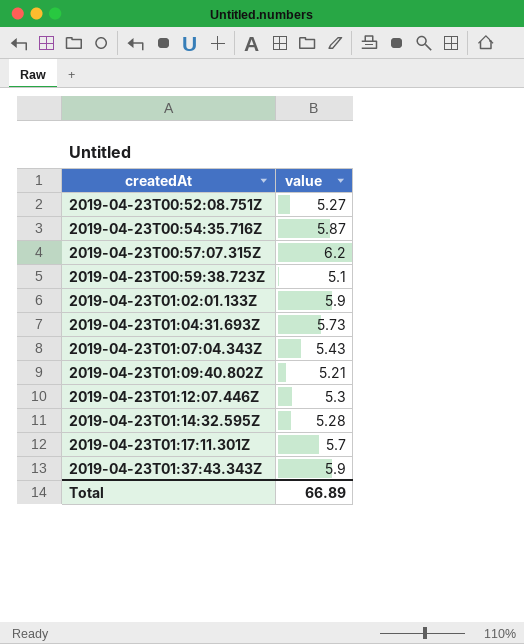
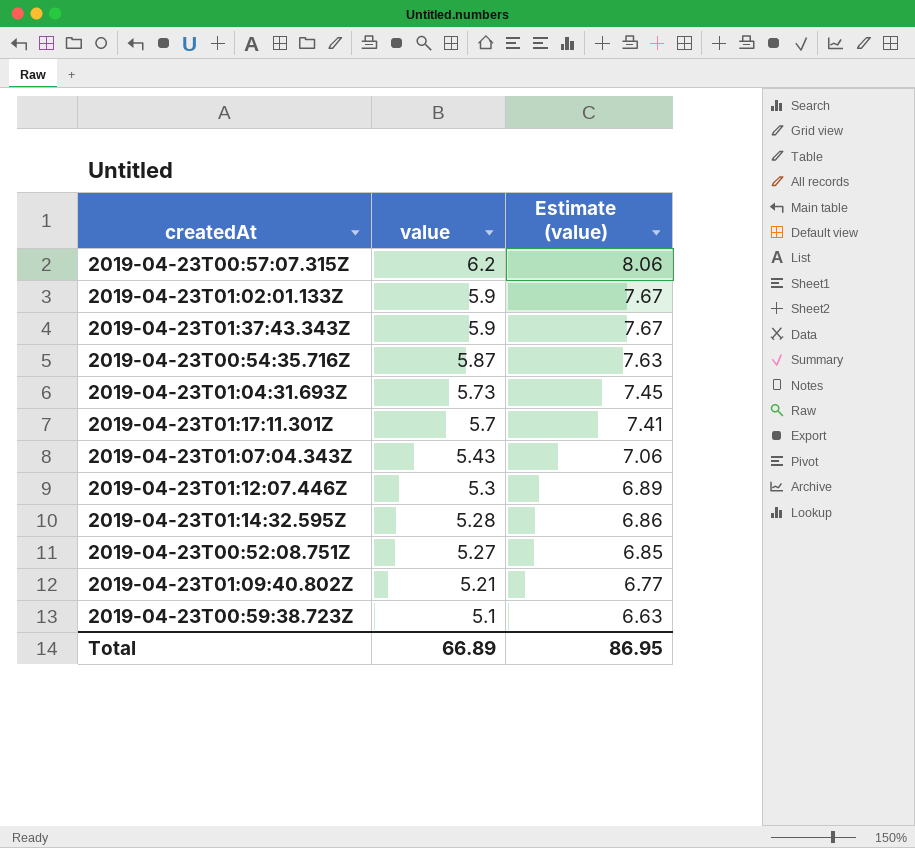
row order: createdAt ascending -> value descending
column Estimate (value) | formula: none -> [value] * 1.3

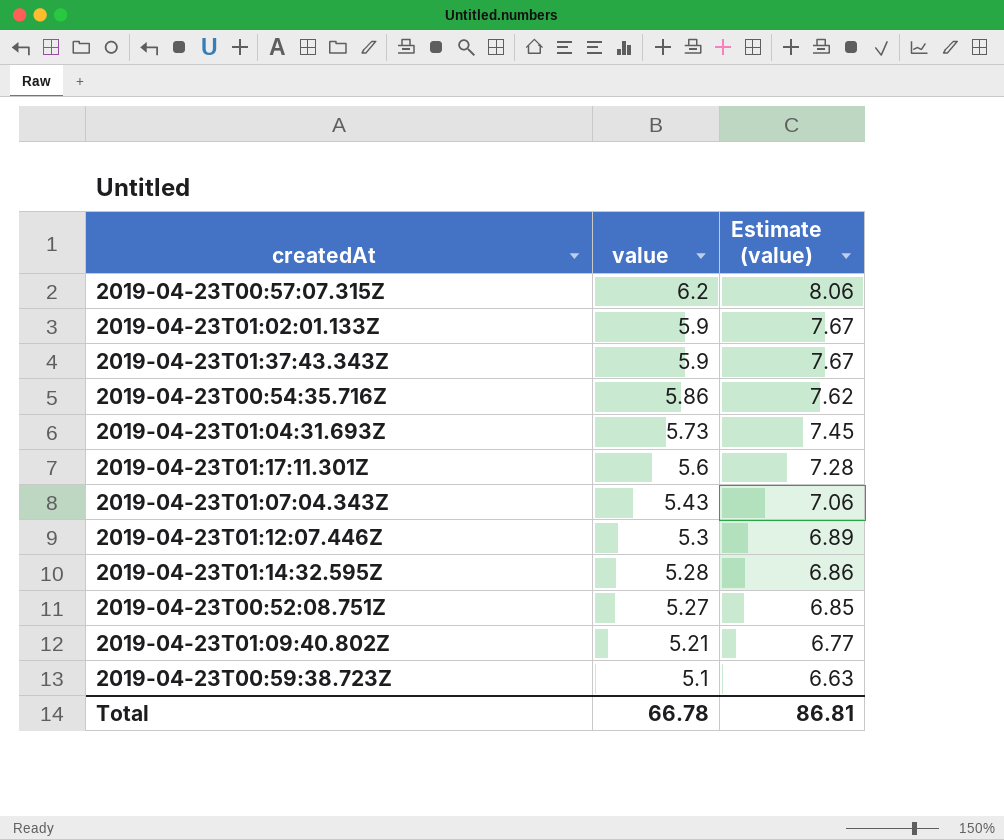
2019-04-23T00:54:35.716Z | value: 5.87 -> 5.86
2019-04-23T00:54:35.716Z | Estimate (value): 7.63 -> 7.62
2019-04-23T01:17:11.301Z | value: 5.7 -> 5.6
2019-04-23T01:17:11.301Z | Estimate (value): 7.41 -> 7.28
Total | value: 66.89 -> 66.78
Total | Estimate (value): 86.95 -> 86.81

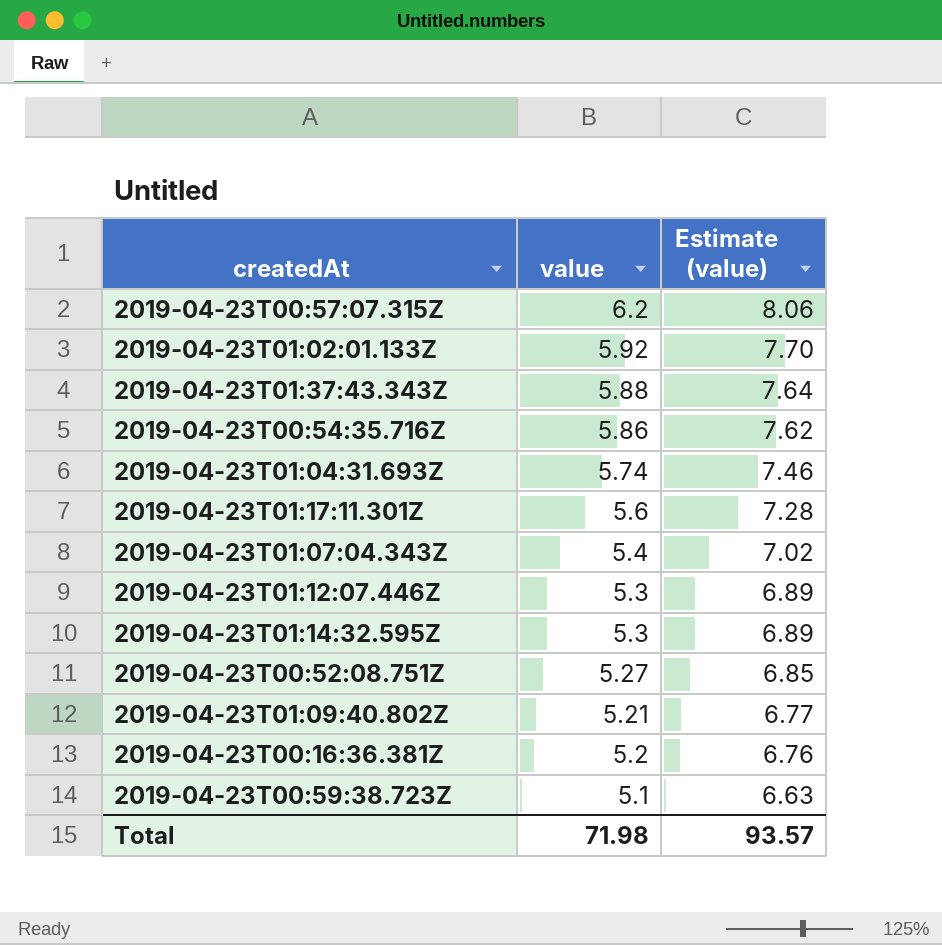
2019-04-23T01:02:01.133Z | value: 5.9 -> 5.92
2019-04-23T01:02:01.133Z | Estimate (value): 7.67 -> 7.70
2019-04-23T01:37:43.343Z | value: 5.9 -> 5.88
2019-04-23T01:37:43.343Z | Estimate (value): 7.67 -> 7.64
2019-04-23T01:04:31.693Z | value: 5.73 -> 5.74
2019-04-23T01:04:31.693Z | Estimate (value): 7.45 -> 7.46
2019-04-23T01:07:04.343Z | value: 5.43 -> 5.4
2019-04-23T01:07:04.343Z | Estimate (value): 7.06 -> 7.02
2019-04-23T01:14:32.595Z | value: 5.28 -> 5.3
2019-04-23T01:14:32.595Z | Estimate (value): 6.86 -> 6.89
row 2019-04-23T00:16:36.381Z: none -> 5.2 | 6.76
Total | value: 66.78 -> 71.98
Total | Estimate (value): 86.81 -> 93.57

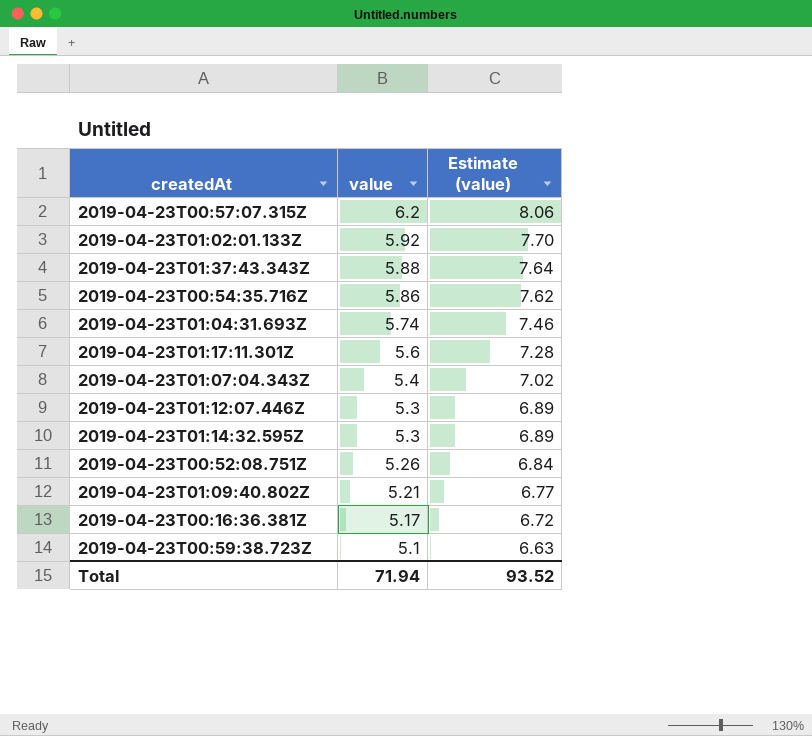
2019-04-23T00:52:08.751Z | value: 5.27 -> 5.26
2019-04-23T00:52:08.751Z | Estimate (value): 6.85 -> 6.84
2019-04-23T00:16:36.381Z | value: 5.2 -> 5.17
2019-04-23T00:16:36.381Z | Estimate (value): 6.76 -> 6.72
Total | value: 71.98 -> 71.94
Total | Estimate (value): 93.57 -> 93.52

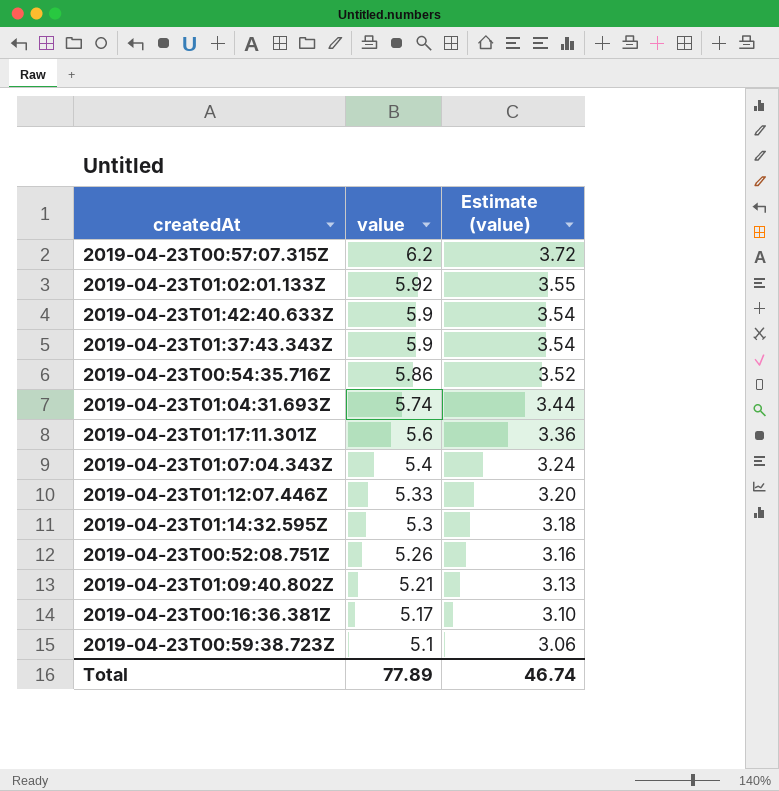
column Estimate (value) | formula: [value] * 1.3 -> [value] * 0.6
row 2019-04-23T01:42:40.633Z: none -> 5.9 | 3.54
2019-04-23T01:37:43.343Z | value: 5.88 -> 5.9
2019-04-23T01:12:07.446Z | value: 5.3 -> 5.33
Total | value: 71.94 -> 77.89
Total | Estimate (value): 93.52 -> 46.74

